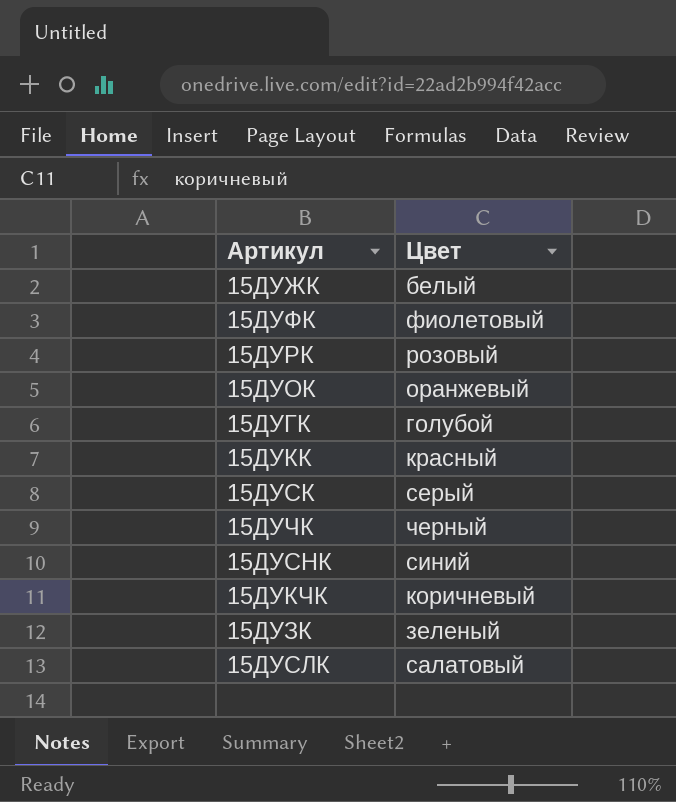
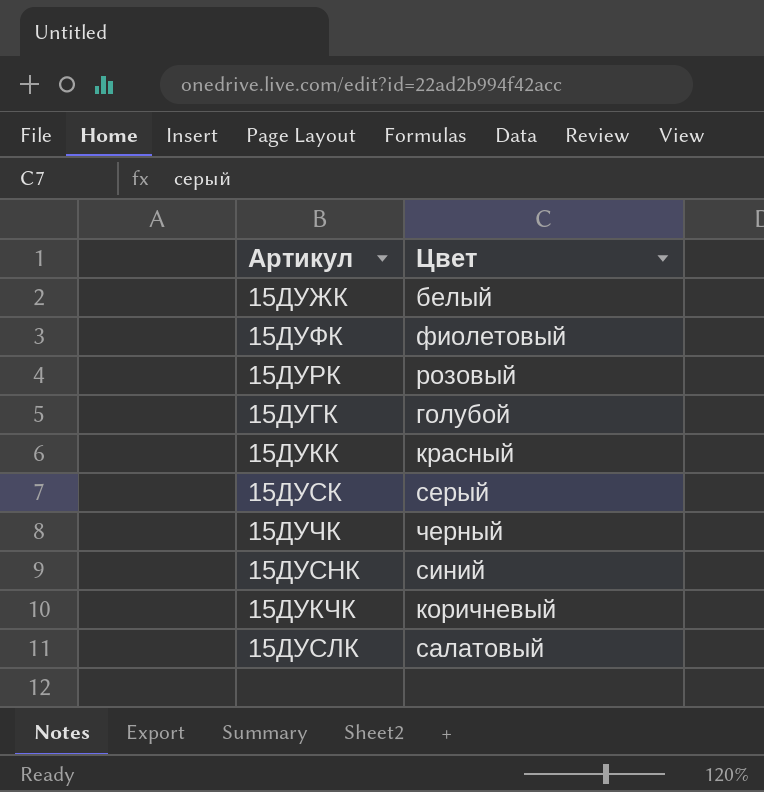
row 15ДУОК: оранжевый -> none
row 15ДУЗК: зеленый -> none

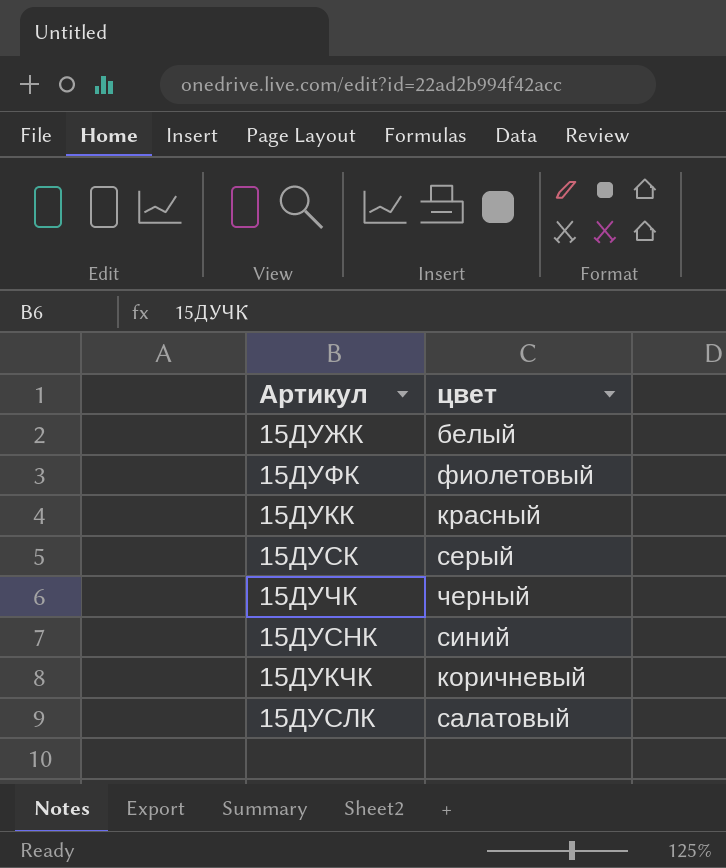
column name: Цвет -> цвет
row 15ДУРК: розовый -> none
row 15ДУГК: голубой -> none

